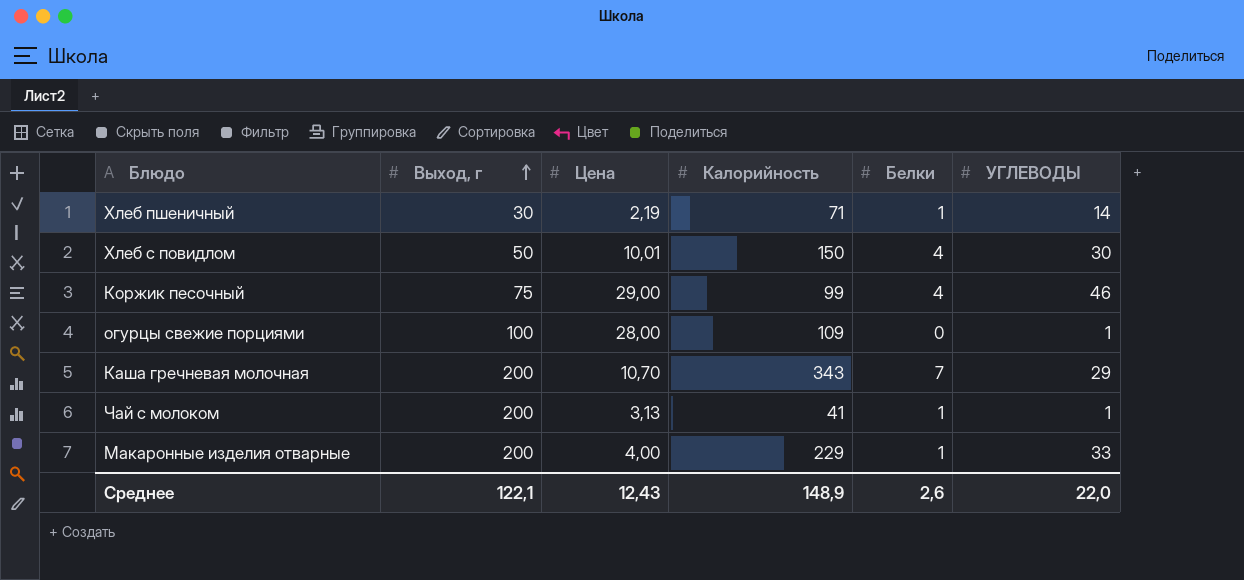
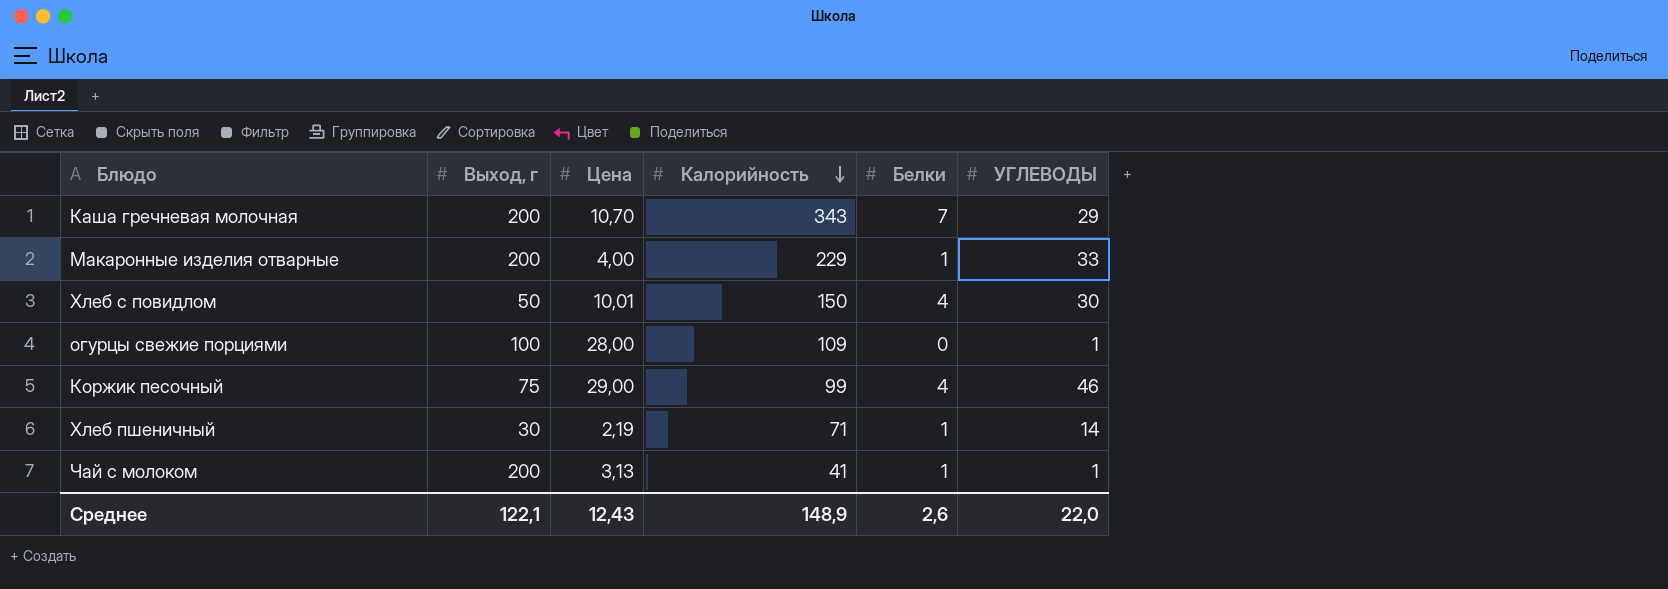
row order: Выход, г ascending -> Калорийность descending

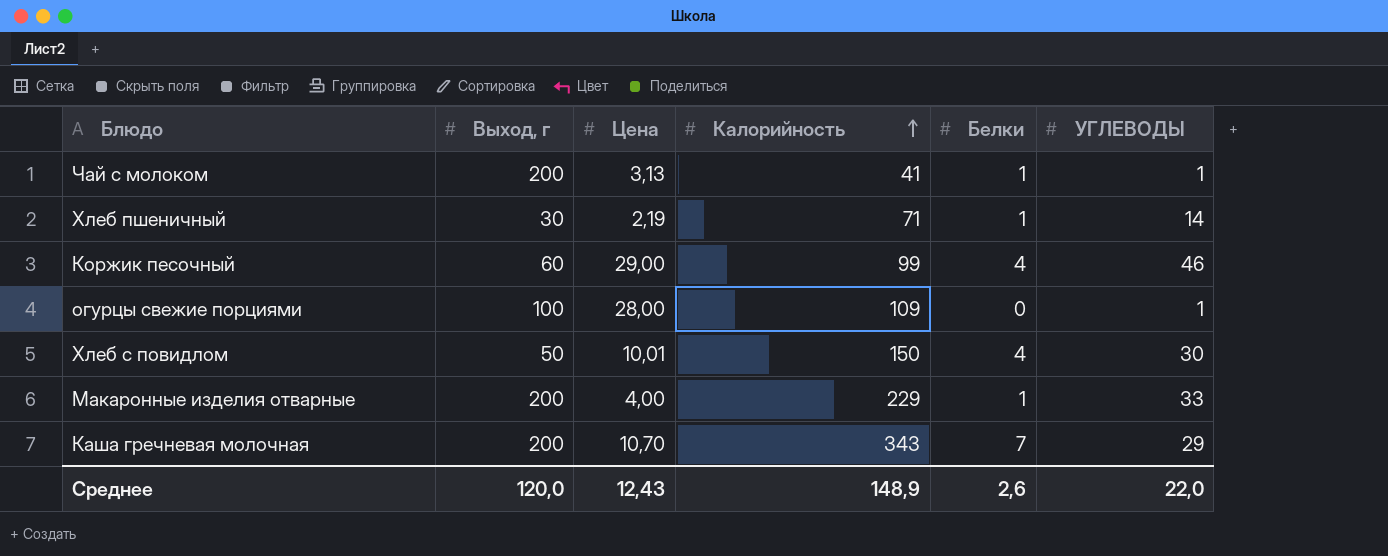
row order: Калорийность descending -> Калорийность ascending
Коржик песочный | Выход, г: 75 -> 60
Среднее | Выход, г: 122,1 -> 120,0

